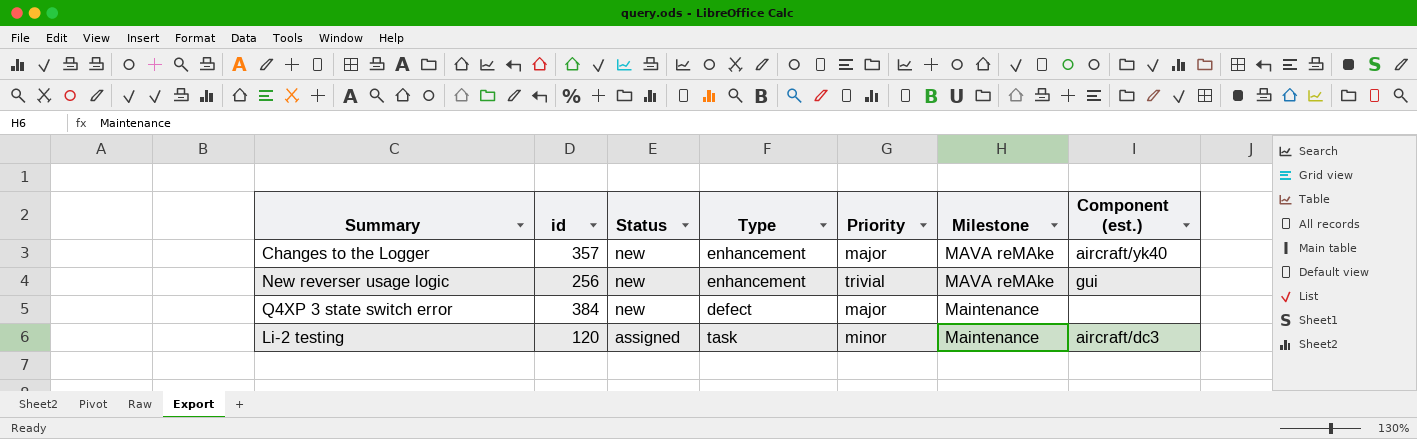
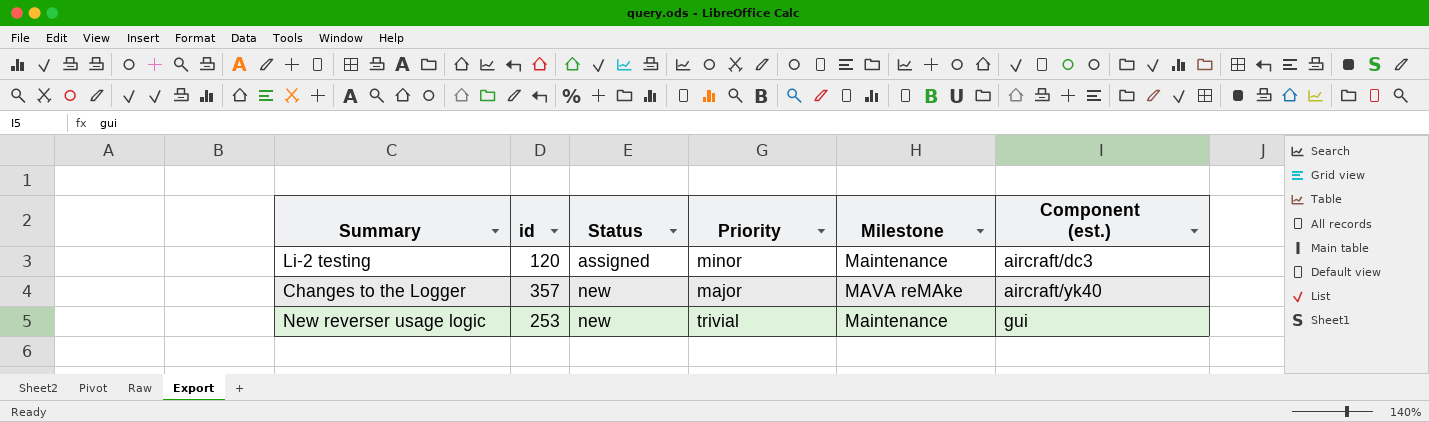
row order: Status descending -> Status ascending
column Type | position: 4 -> none
row Q4XP 3 state switch error: 384 | new | defect | major | Maintenance | none -> none
New reverser usage logic | id: 256 -> 253
New reverser usage logic | Milestone: MAVA reMAke -> Maintenance

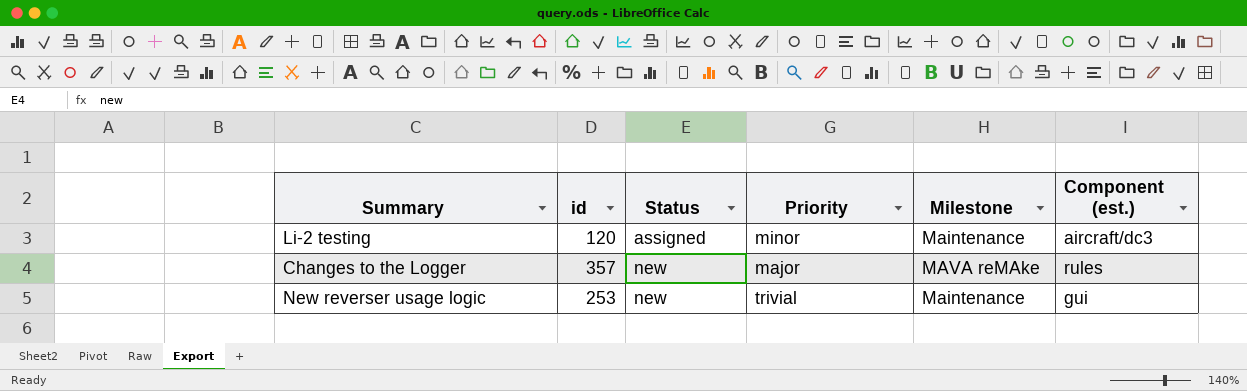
Changes to the Logger | Component (est.): aircraft/yk40 -> rules

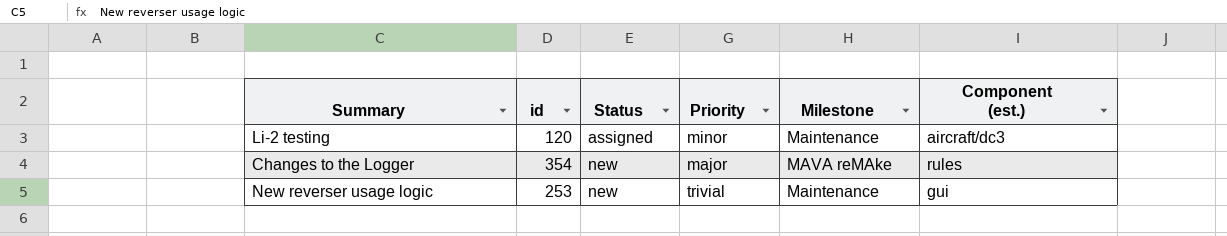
Changes to the Logger | id: 357 -> 354

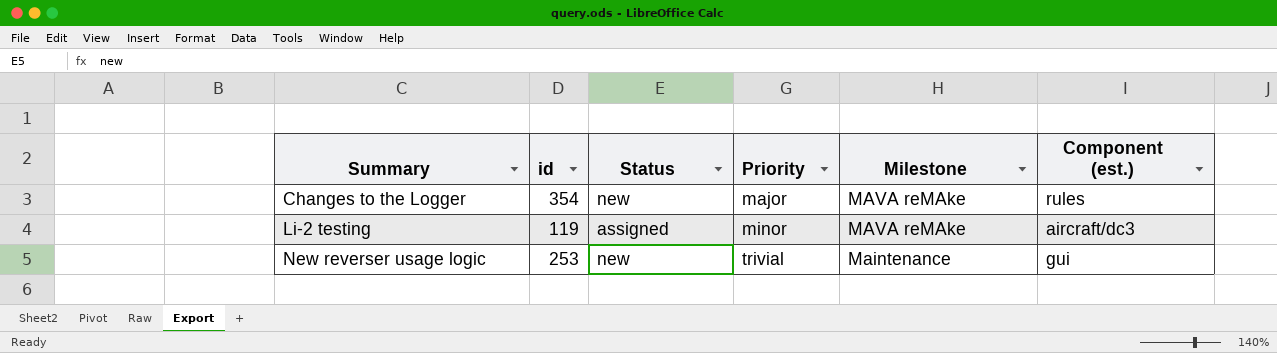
row order: Status ascending -> Summary ascending
Li-2 testing | id: 120 -> 119
Li-2 testing | Milestone: Maintenance -> MAVA reMAke

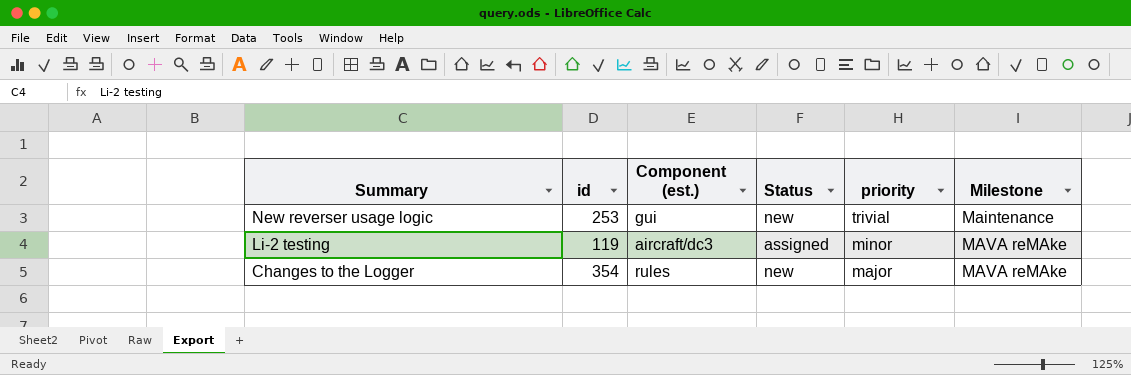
row order: Summary ascending -> Summary descending
column Component (est.) | position: 6 -> 3
column name: Priority -> priority

